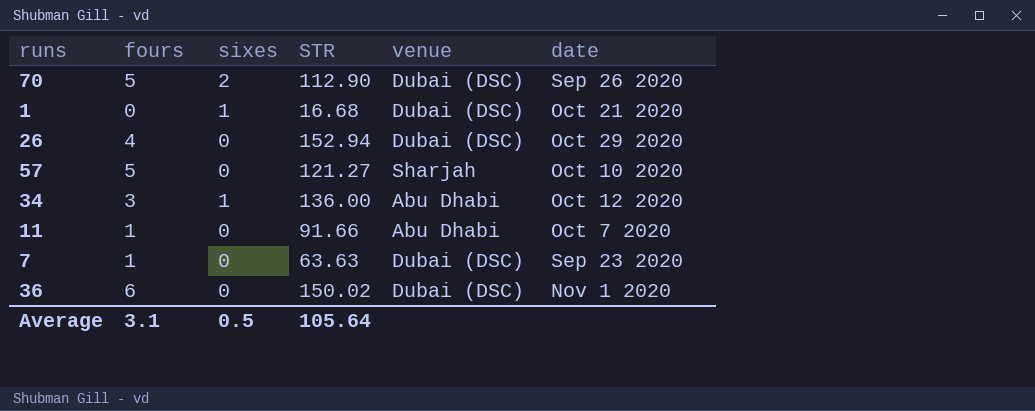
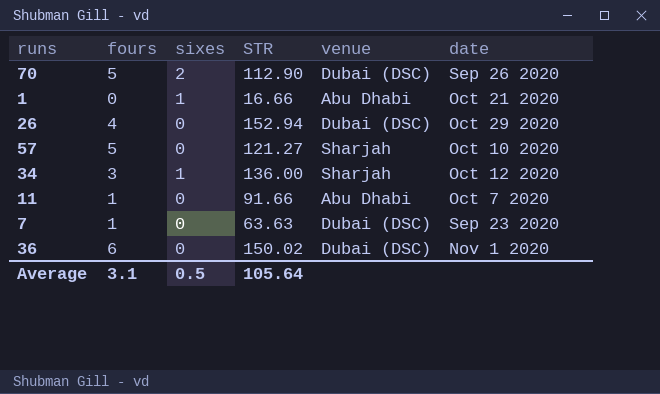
1 | STR: 16.68 -> 16.66
1 | venue: Dubai (DSC) -> Abu Dhabi
34 | venue: Abu Dhabi -> Sharjah

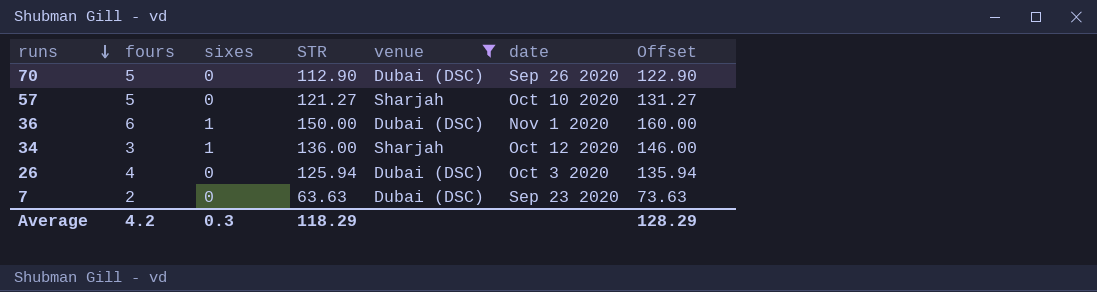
filter: none -> venue != Abu Dhabi
row order: none -> runs descending
column Offset | formula: none -> [STR] + 10
70 | sixes: 2 -> 0
36 | sixes: 0 -> 1
36 | STR: 150.02 -> 150.00
26 | STR: 152.94 -> 125.94
26 | date: Oct 29 2020 -> Oct 3 2020
7 | fours: 1 -> 2
Average | fours: 3.1 -> 4.2
Average | sixes: 0.5 -> 0.3
Average | STR: 105.64 -> 118.29

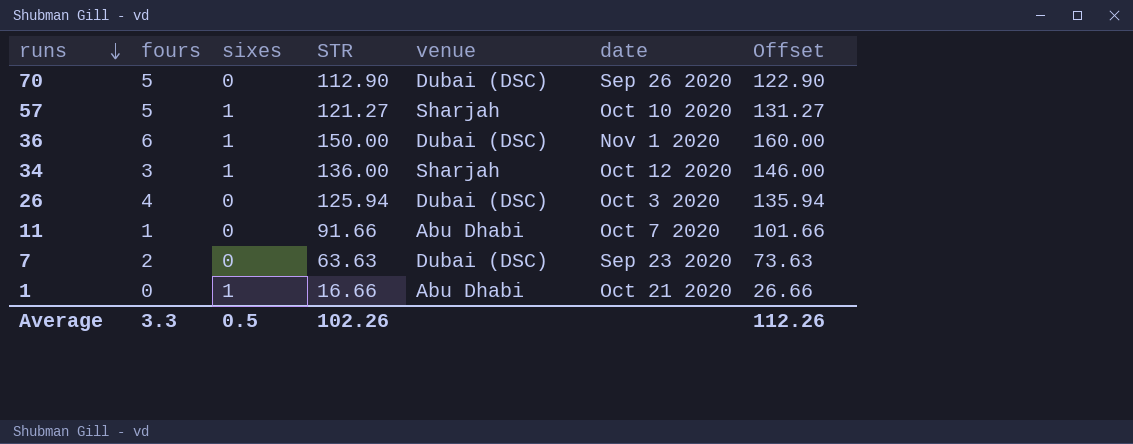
filter: venue != Abu Dhabi -> none
57 | sixes: 0 -> 1
Average | fours: 4.2 -> 3.3
Average | sixes: 0.3 -> 0.5
Average | STR: 118.29 -> 102.26
Average | Offset: 128.29 -> 112.26

